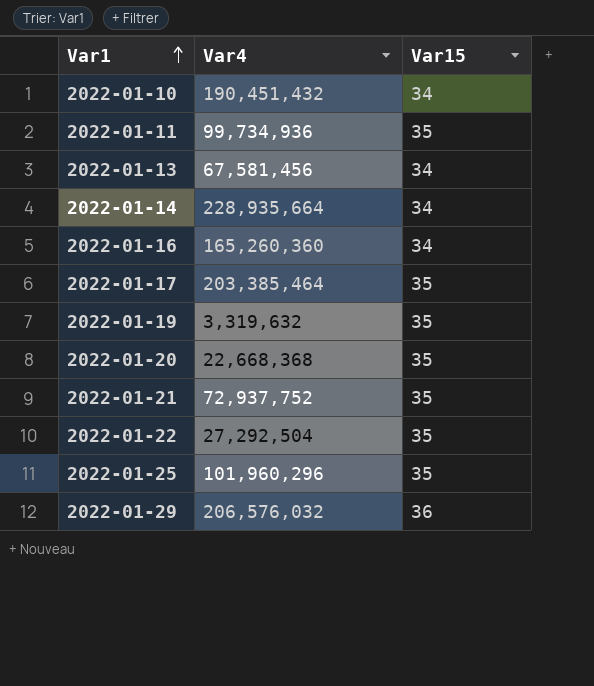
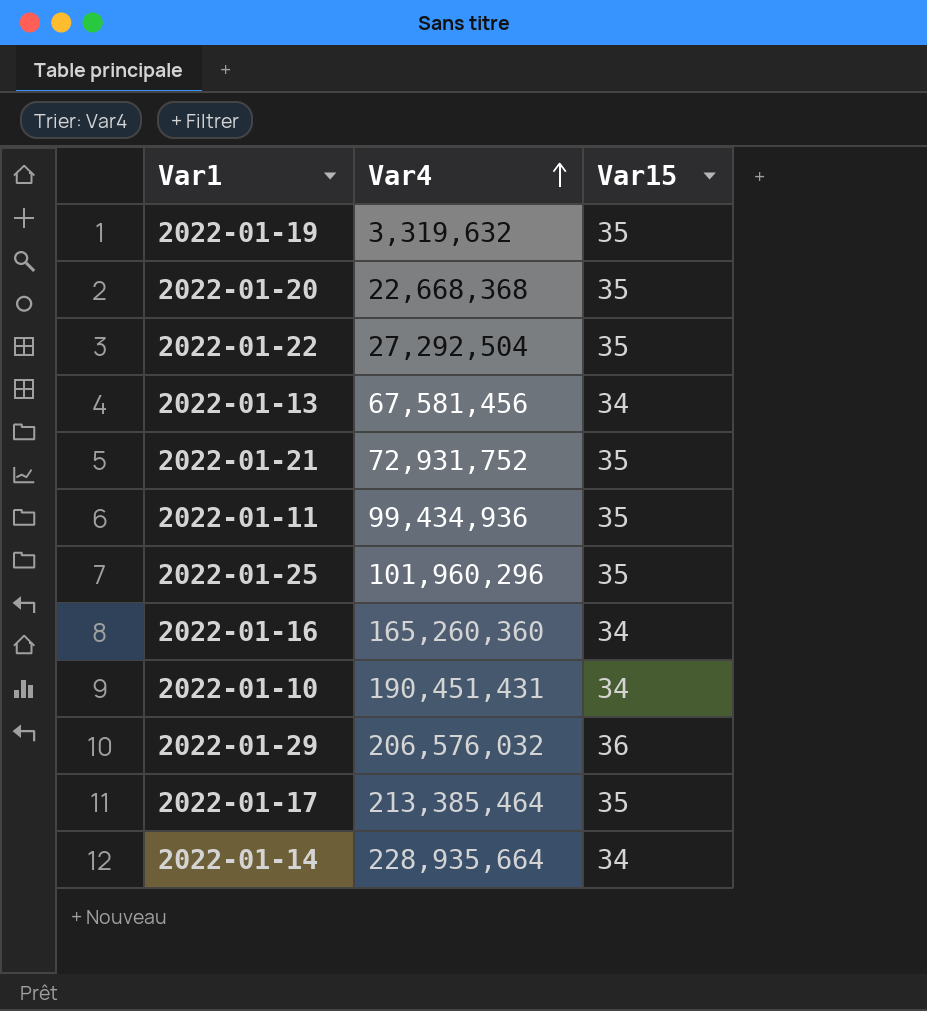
row order: Var1 ascending -> Var4 ascending
2022-01-21 | Var4: 72,937,752 -> 72,931,752
2022-01-11 | Var4: 99,734,936 -> 99,434,936
2022-01-10 | Var4: 190,451,432 -> 190,451,431
2022-01-17 | Var4: 203,385,464 -> 213,385,464

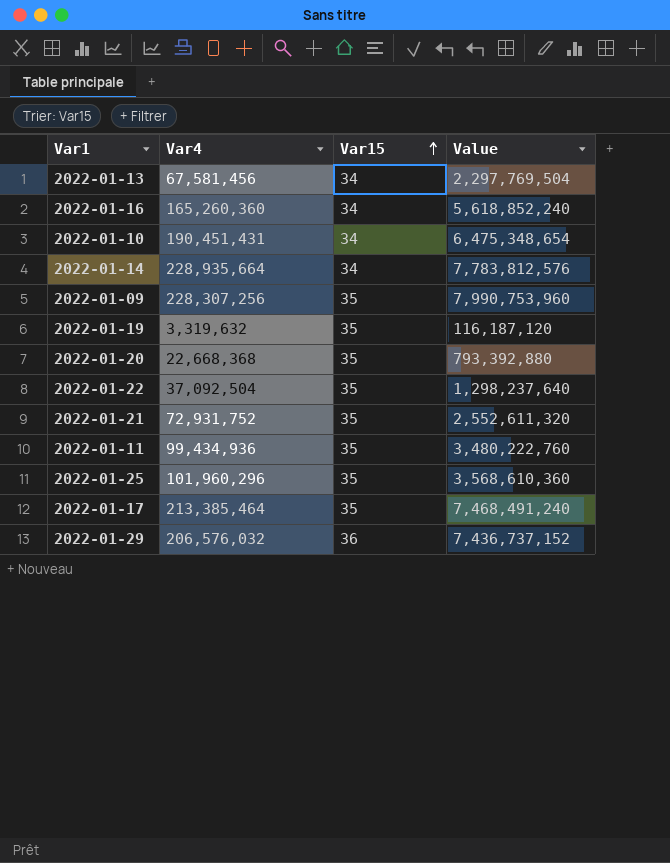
row order: Var4 ascending -> Var15 ascending
column Value | formula: none -> [Var4] * [Var15]
row 2022-01-09: none -> 228,307,256 | 35 | 7,990,753,960
2022-01-22 | Var4: 27,292,504 -> 37,092,504

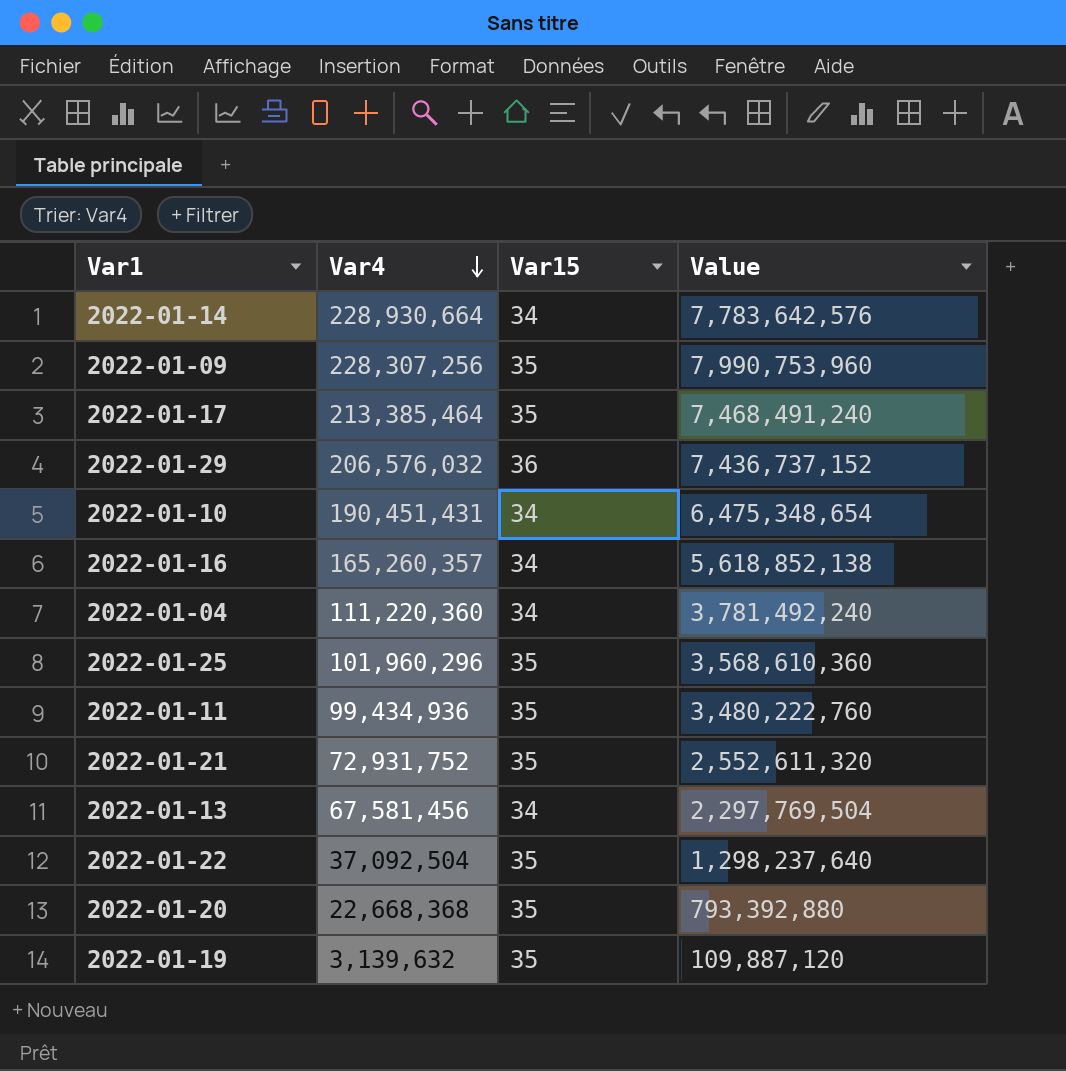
row order: Var15 ascending -> Var4 descending
2022-01-14 | Var4: 228,935,664 -> 228,930,664
2022-01-14 | Value: 7,783,812,576 -> 7,783,642,576
2022-01-16 | Var4: 165,260,360 -> 165,260,357
2022-01-16 | Value: 5,618,852,240 -> 5,618,852,138
row 2022-01-04: none -> 111,220,360 | 34 | 3,781,492,240
2022-01-19 | Var4: 3,319,632 -> 3,139,632
2022-01-19 | Value: 116,187,120 -> 109,887,120

